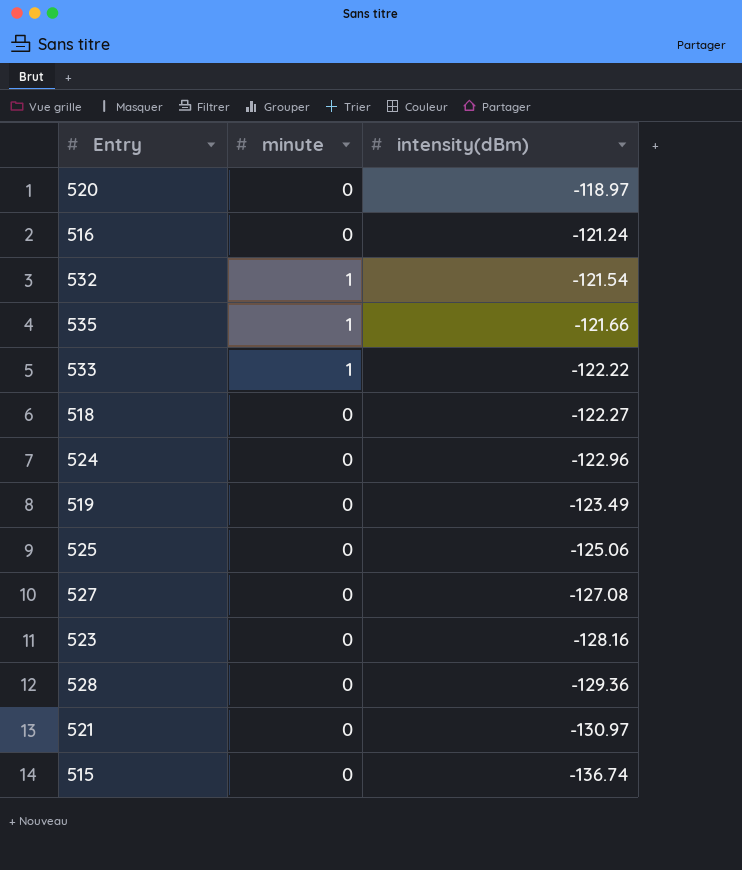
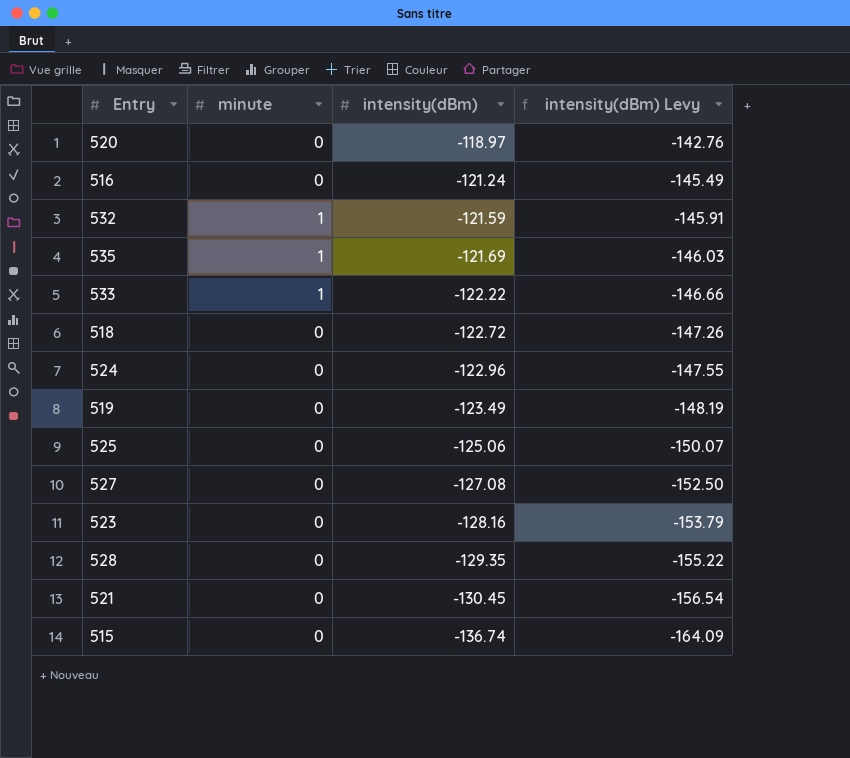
column intensity(dBm) Levy | formula: none -> [intensity(dBm)] * 1.2
532 | intensity(dBm): -121.54 -> -121.59
535 | intensity(dBm): -121.66 -> -121.69
518 | intensity(dBm): -122.27 -> -122.72
528 | intensity(dBm): -129.36 -> -129.35
521 | intensity(dBm): -130.97 -> -130.45

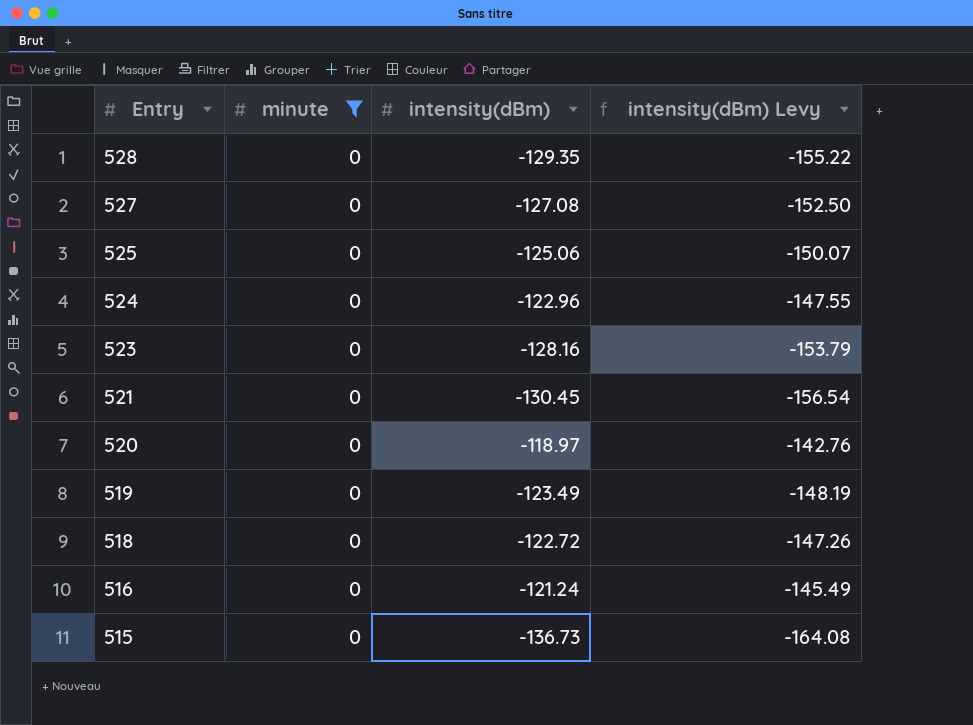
filter: none -> minute = 0
row order: intensity(dBm) descending -> Entry descending
515 | intensity(dBm): -136.74 -> -136.73
515 | intensity(dBm) Levy: -164.09 -> -164.08

